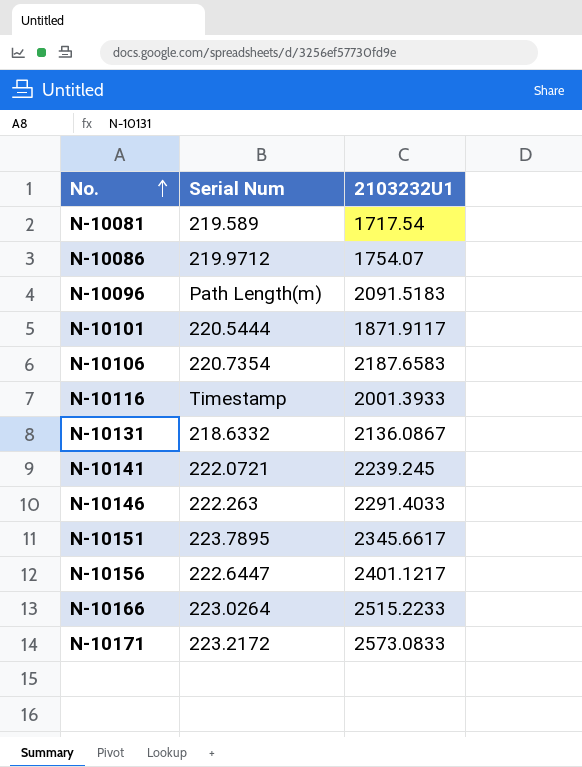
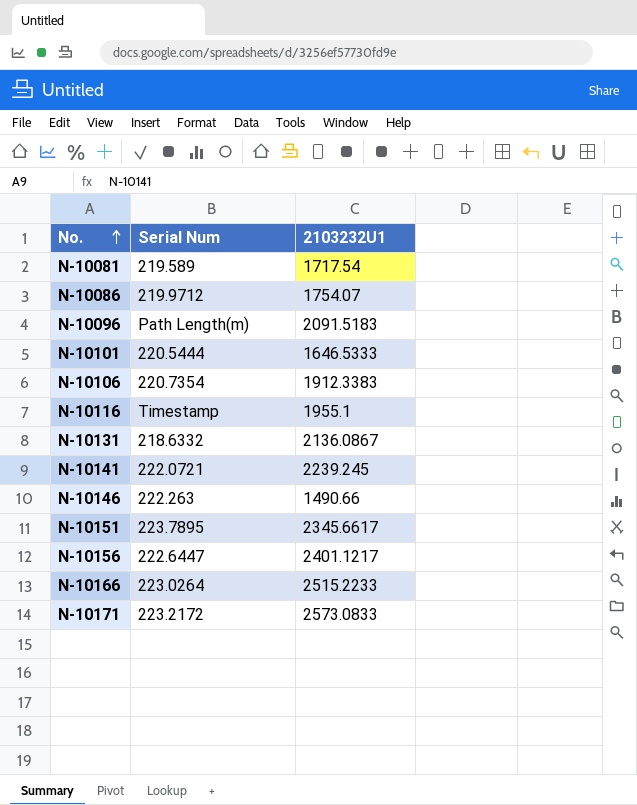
N-10101 | 2103232U1: 1871.9117 -> 1646.5333
N-10106 | 2103232U1: 2187.6583 -> 1912.3383
N-10116 | 2103232U1: 2001.3933 -> 1955.1
N-10146 | 2103232U1: 2291.4033 -> 1490.66

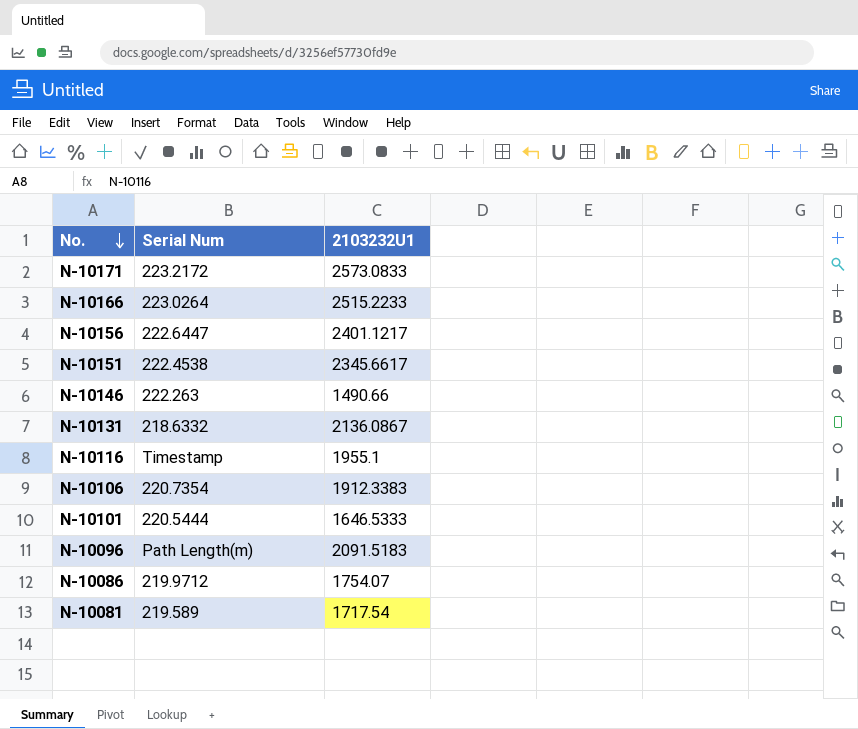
row order: No. ascending -> No. descending
row N-10141: 222.0721 | 2239.245 -> none
N-10151 | Serial Num: 223.7895 -> 222.4538

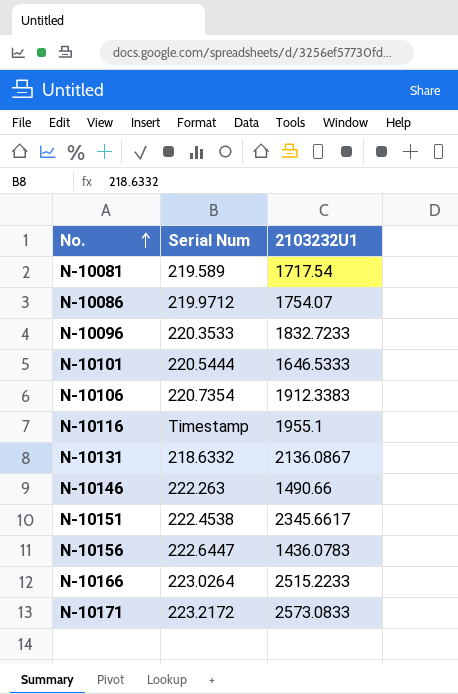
row order: No. descending -> No. ascending
N-10096 | Serial Num: Path Length(m) -> 220.3533
N-10096 | 2103232U1: 2091.5183 -> 1832.7233
N-10156 | 2103232U1: 2401.1217 -> 1436.0783

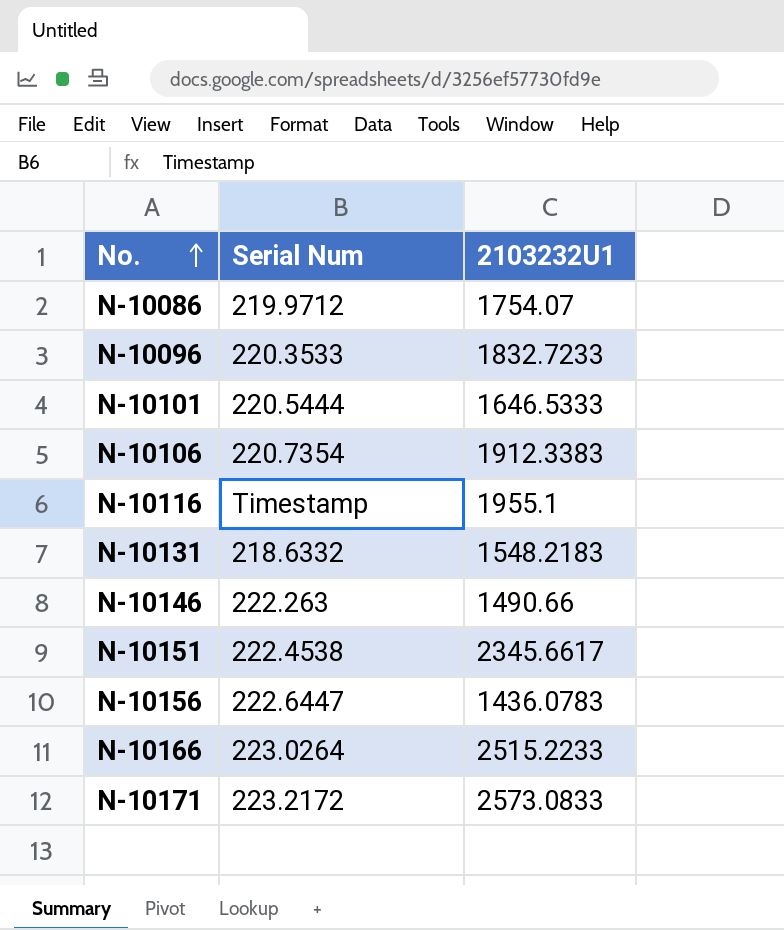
row N-10081: 219.589 | 1717.54 -> none
N-10131 | 2103232U1: 2136.0867 -> 1548.2183

